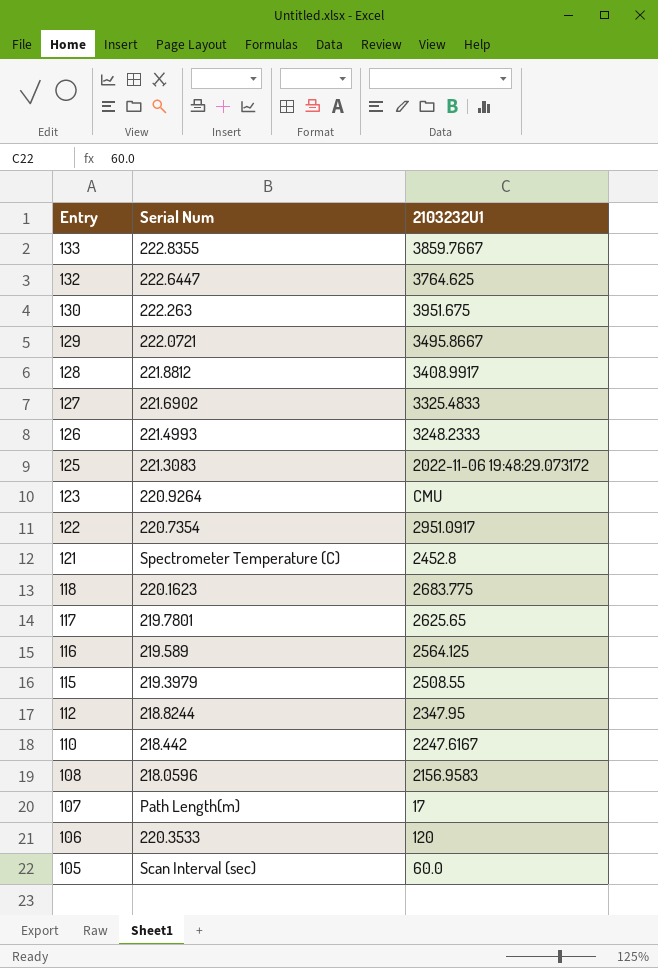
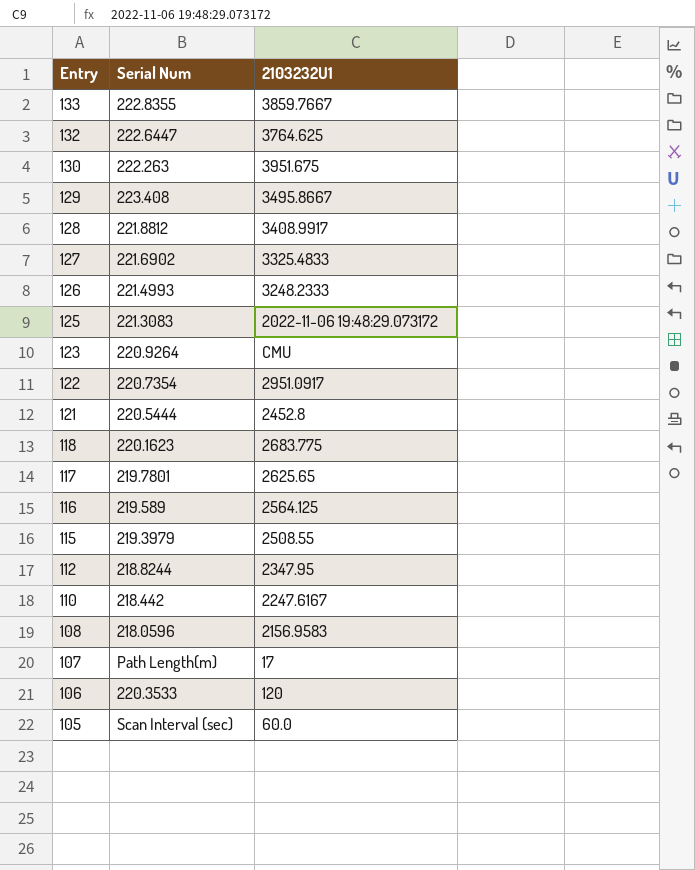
129 | Serial Num: 222.0721 -> 223.408
121 | Serial Num: Spectrometer Temperature (C) -> 220.5444

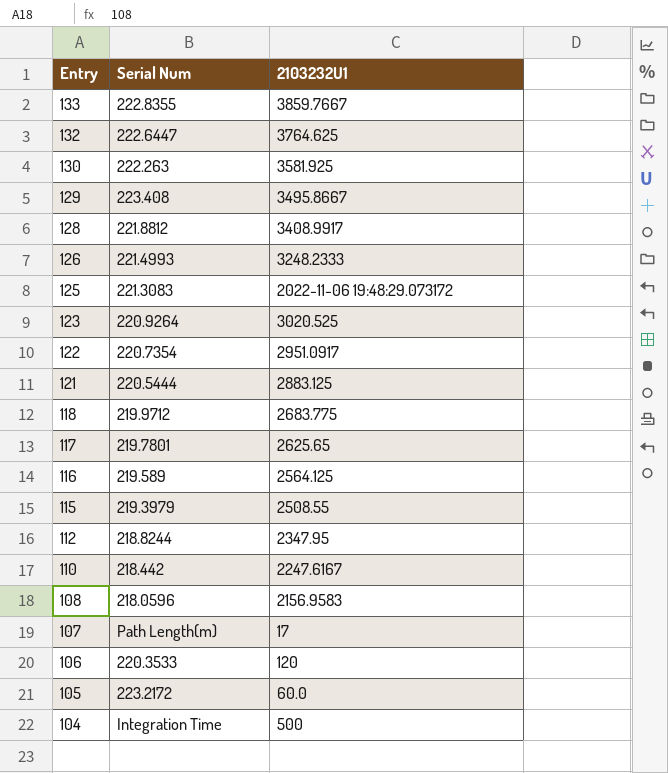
row 127: 221.6902 | 3325.4833 -> none
130 | 2103232U1: 3951.675 -> 3581.925
123 | 2103232U1: CMU -> 3020.525
121 | 2103232U1: 2452.8 -> 2883.125
118 | Serial Num: 220.1623 -> 219.9712
105 | Serial Num: Scan Interval (sec) -> 223.2172
row 104: none -> Integration Time | 500

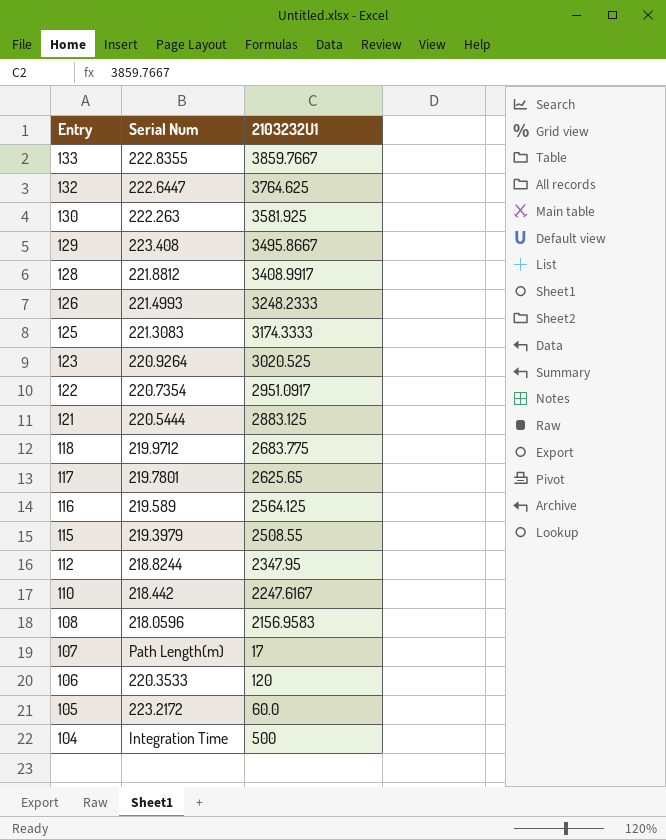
125 | 2103232U1: 2022-11-06 19:48:29.073172 -> 3174.3333

